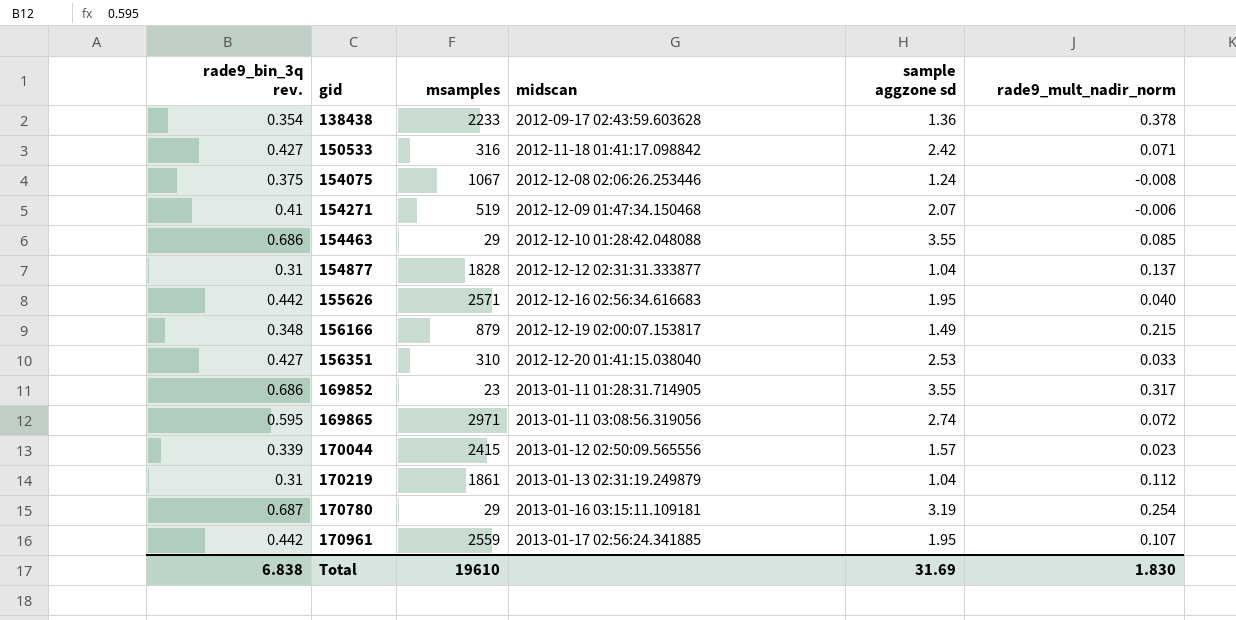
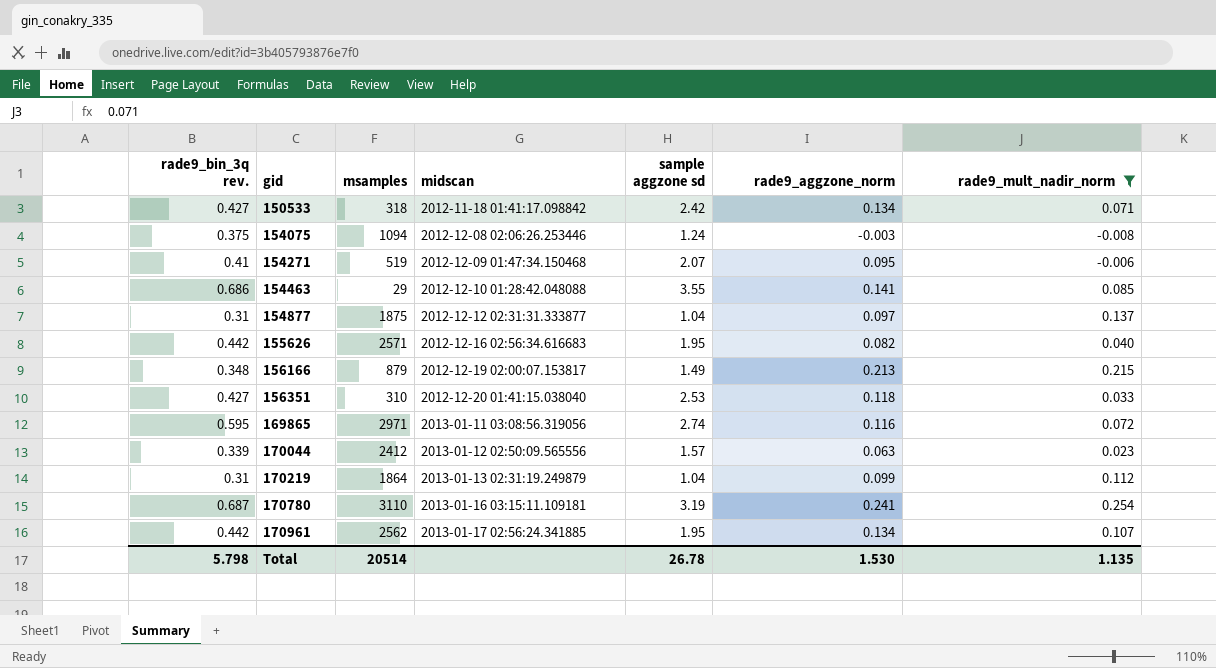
filter: none -> rade9_mult_nadir_norm <= 0.254
column rade9_aggzone_norm | position: none -> 6
150533 | msamples: 316 -> 318
154075 | msamples: 1067 -> 1094
154877 | msamples: 1828 -> 1875
170044 | msamples: 2415 -> 2412
170219 | msamples: 1861 -> 1864
170780 | msamples: 29 -> 3110
170961 | msamples: 2559 -> 2562
Total | rade9_bin_3q rev.: 6.838 -> 5.798
Total | msamples: 19610 -> 20514
Total | sample aggzone sd: 31.69 -> 26.78
Total | rade9_mult_nadir_norm: 1.830 -> 1.135

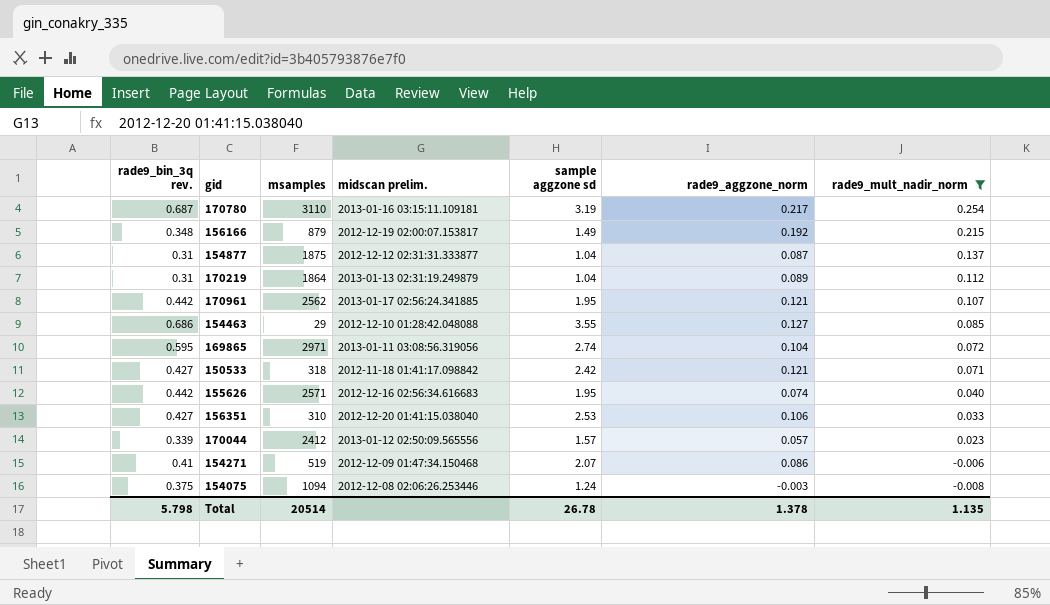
row order: gid ascending -> rade9_mult_nadir_norm descending
column name: midscan -> midscan prelim.
170780 | rade9_aggzone_norm: 0.241 -> 0.217
156166 | rade9_aggzone_norm: 0.213 -> 0.192
154877 | rade9_aggzone_norm: 0.097 -> 0.087
170219 | rade9_aggzone_norm: 0.099 -> 0.089
170961 | rade9_aggzone_norm: 0.134 -> 0.121
154463 | rade9_aggzone_norm: 0.141 -> 0.127
169865 | rade9_aggzone_norm: 0.116 -> 0.104
150533 | rade9_aggzone_norm: 0.134 -> 0.121
155626 | rade9_aggzone_norm: 0.082 -> 0.074
156351 | rade9_aggzone_norm: 0.118 -> 0.106
170044 | rade9_aggzone_norm: 0.063 -> 0.057
154271 | rade9_aggzone_norm: 0.095 -> 0.086
Total | rade9_aggzone_norm: 1.530 -> 1.378

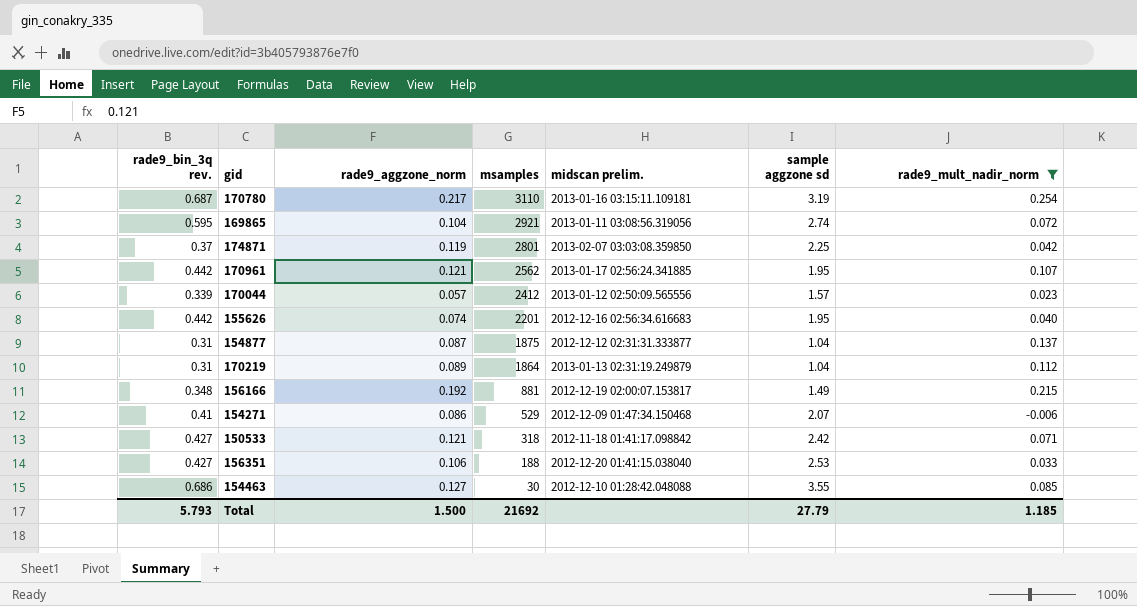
row order: rade9_mult_nadir_norm descending -> msamples descending
column rade9_aggzone_norm | position: 6 -> 3
row 154075: 0.375 | 1094 | 2012-12-08 02:06:26.253446 | 1.24 | -0.003 | -0.008 -> none
169865 | msamples: 2971 -> 2921
row 174871: none -> 0.37 | 0.119 | 2801 | 2013-02-07 03:03:08.359850 | 2.25 | 0.042
155626 | msamples: 2571 -> 2201
156166 | msamples: 879 -> 881
154271 | msamples: 519 -> 529
156351 | msamples: 310 -> 188
154463 | msamples: 29 -> 30
Total | rade9_bin_3q rev.: 5.798 -> 5.793
Total | rade9_aggzone_norm: 1.378 -> 1.500
Total | msamples: 20514 -> 21692
Total | sample aggzone sd: 26.78 -> 27.79
Total | rade9_mult_nadir_norm: 1.135 -> 1.185

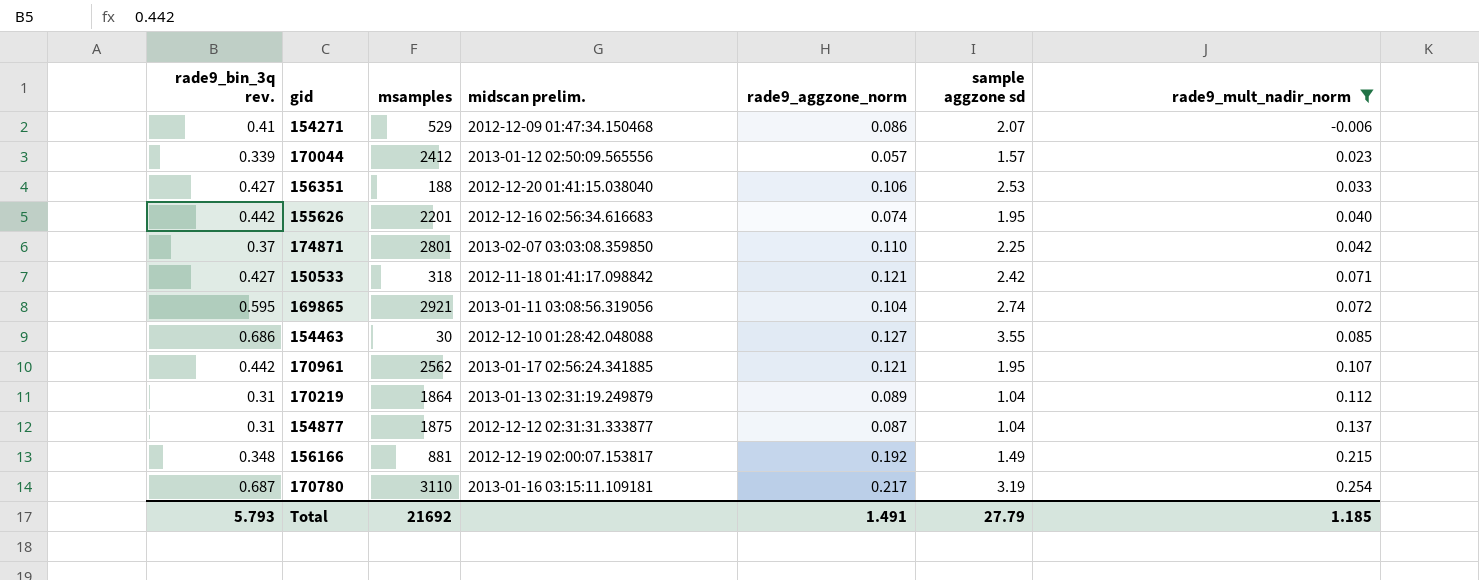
row order: msamples descending -> rade9_mult_nadir_norm ascending
column rade9_aggzone_norm | position: 3 -> 5
174871 | rade9_aggzone_norm: 0.119 -> 0.110
Total | rade9_aggzone_norm: 1.500 -> 1.491

